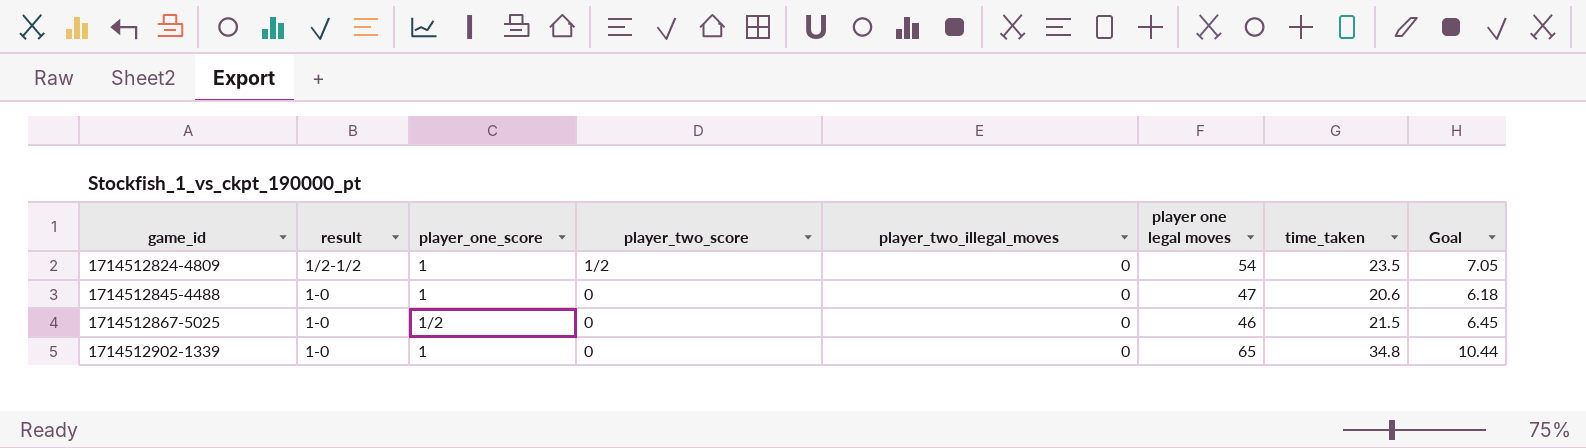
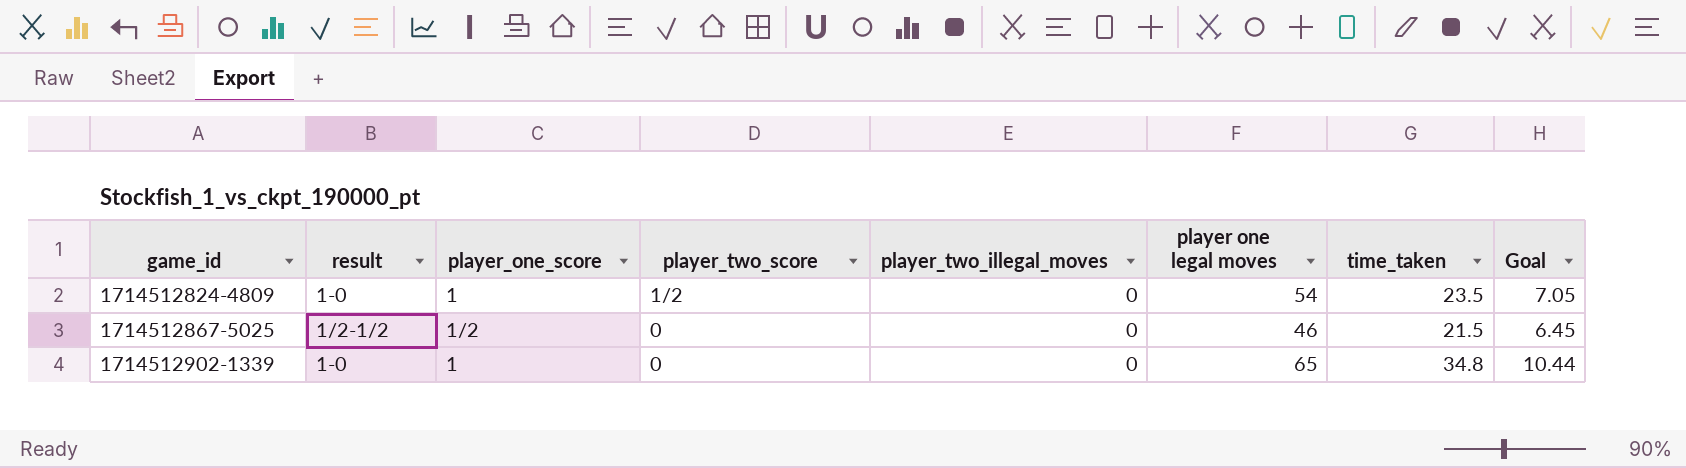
row 1714512845-4488: 1-0 | 1 | 0 | 0 | 47 | 20.6 | 6.18 -> none
1714512824-4809 | result: 1/2-1/2 -> 1-0
1714512867-5025 | result: 1-0 -> 1/2-1/2

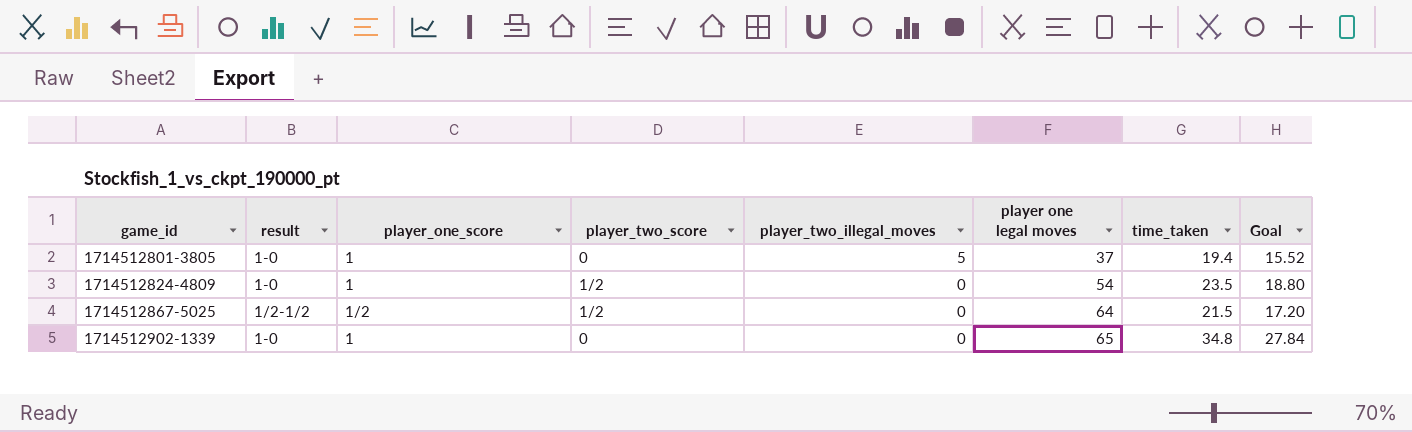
column Goal | formula: [time_taken] * 0.3 -> [time_taken] * 0.8
row 1714512801-3805: none -> 1-0 | 1 | 0 | 5 | 37 | 19.4 | 15.52
1714512867-5025 | player_two_score: 0 -> 1/2
1714512867-5025 | player one legal moves: 46 -> 64

